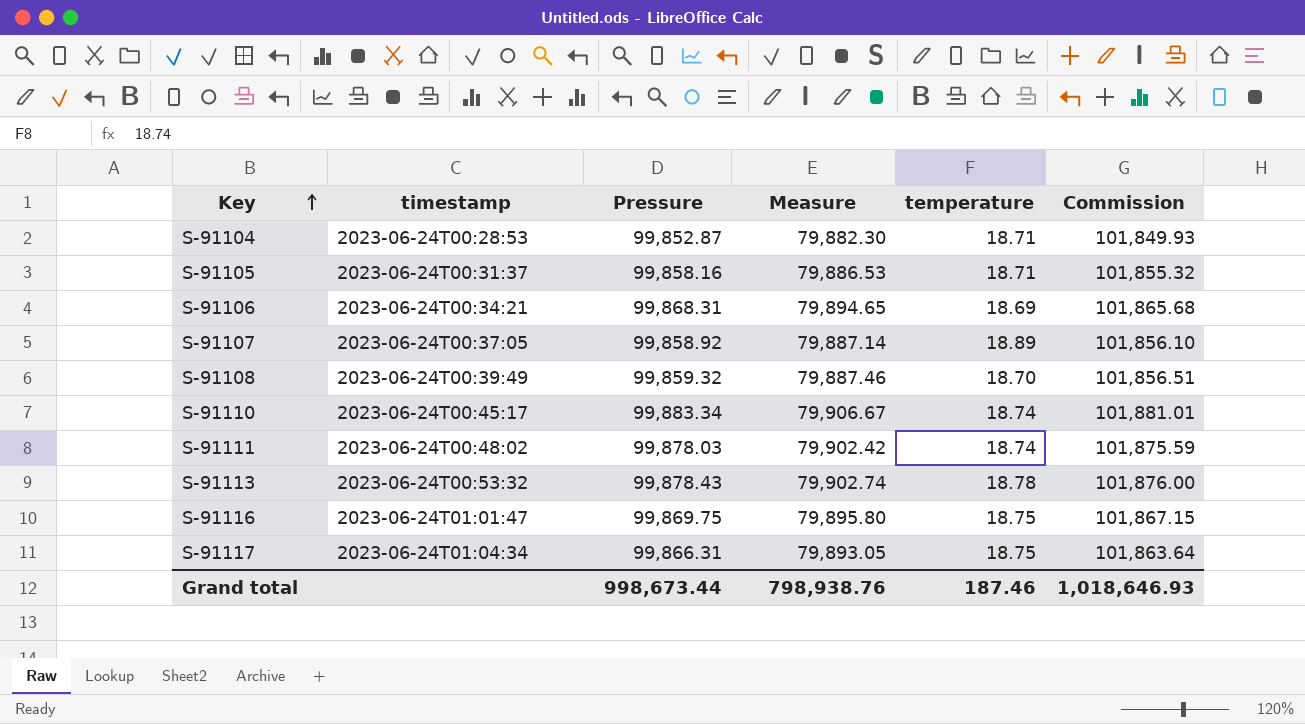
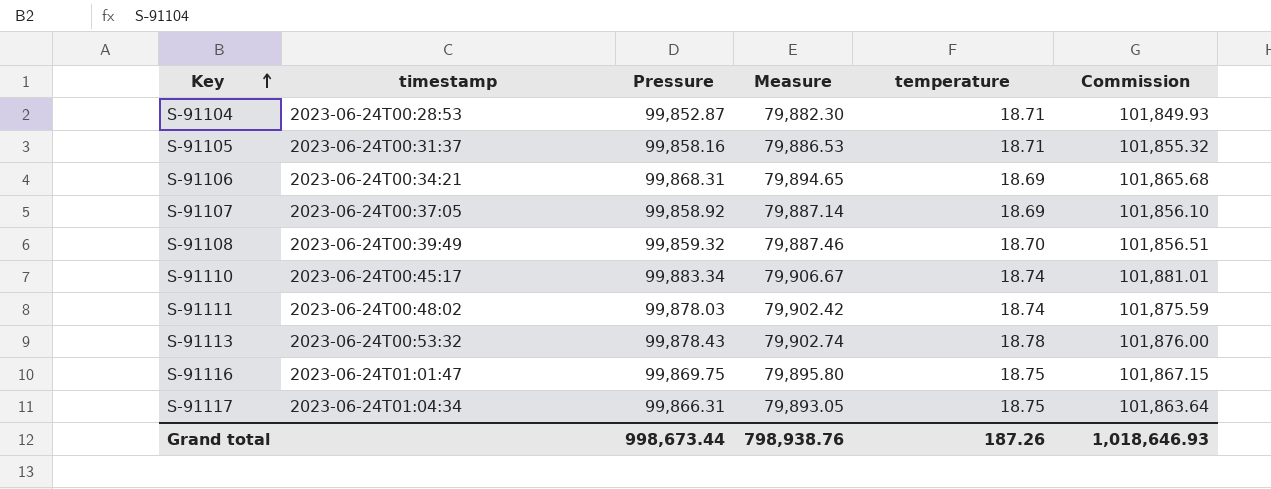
S-91107 | temperature: 18.89 -> 18.69
Grand total | temperature: 187.46 -> 187.26

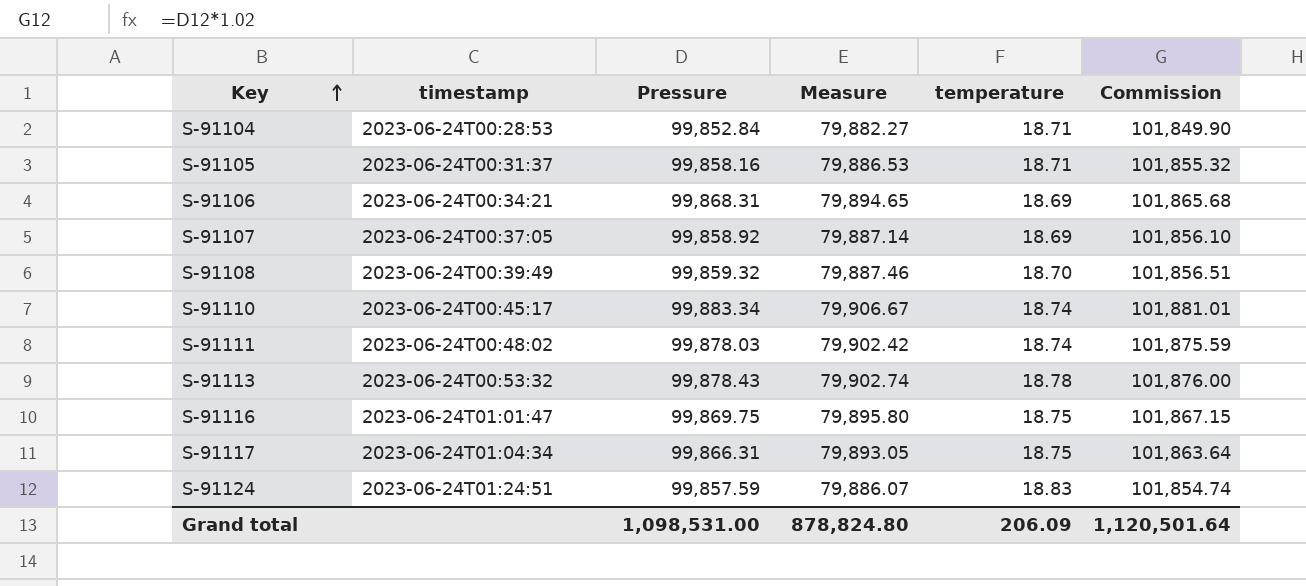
S-91104 | Pressure: 99,852.87 -> 99,852.84
S-91104 | Measure: 79,882.30 -> 79,882.27
S-91104 | Commission: 101,849.93 -> 101,849.90
row S-91124: none -> 2023-06-24T01:24:51 | 99,857.59 | 79,886.07 | 18.83 | 101,854.74
Grand total | Pressure: 998,673.44 -> 1,098,531.00
Grand total | Measure: 798,938.76 -> 878,824.80
Grand total | temperature: 187.26 -> 206.09
Grand total | Commission: 1,018,646.93 -> 1,120,501.64

